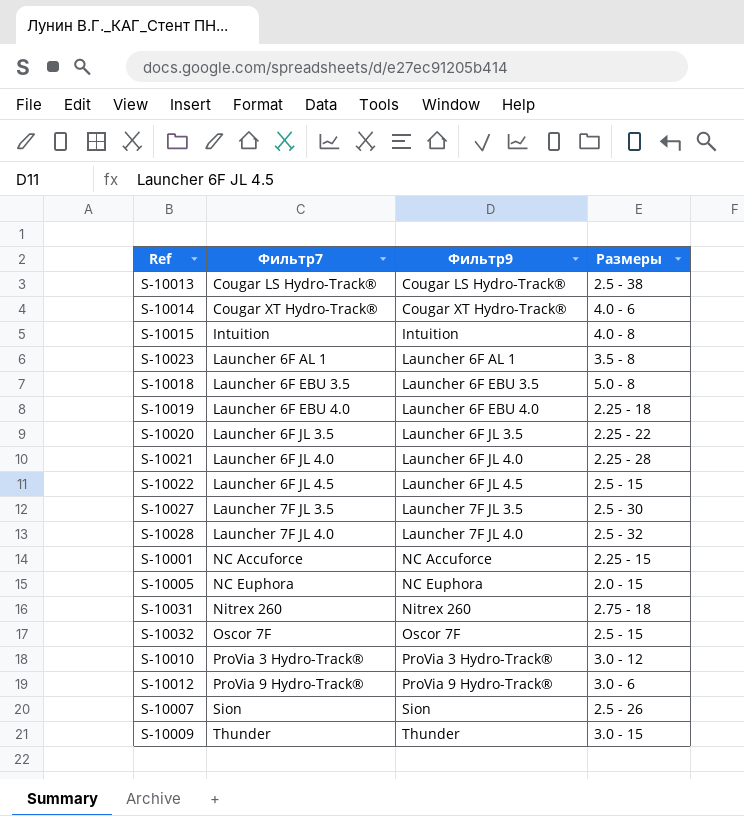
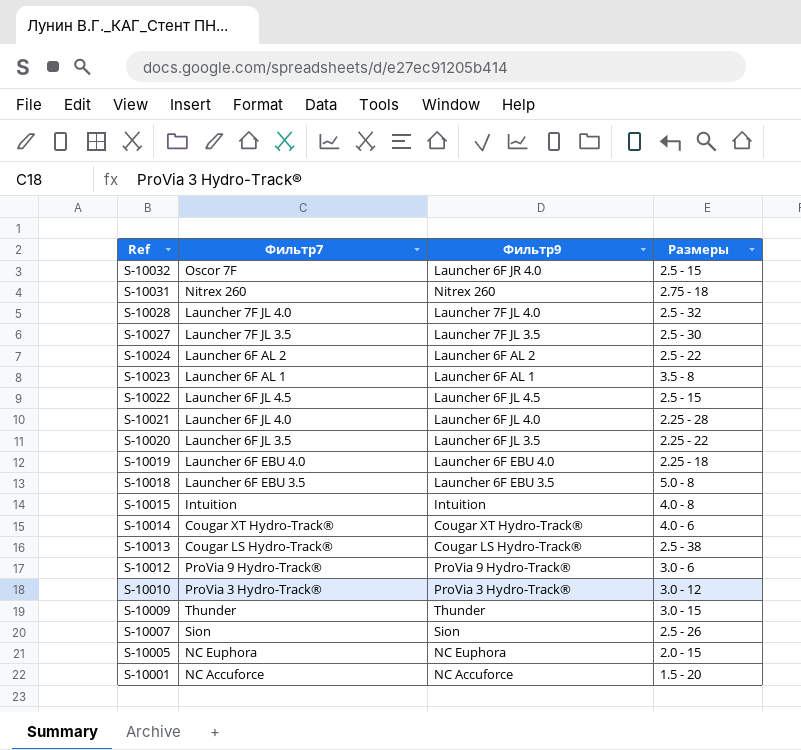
row order: Фильтр7 ascending -> Ref descending
S-10032 | Фильтр9: Oscor 7F -> Launcher 6F JR 4.0
row S-10024: none -> Launcher 6F AL 2 | Launcher 6F AL 2 | 2.5 - 22
S-10001 | Размеры: 2.25 - 15 -> 1.5 - 20

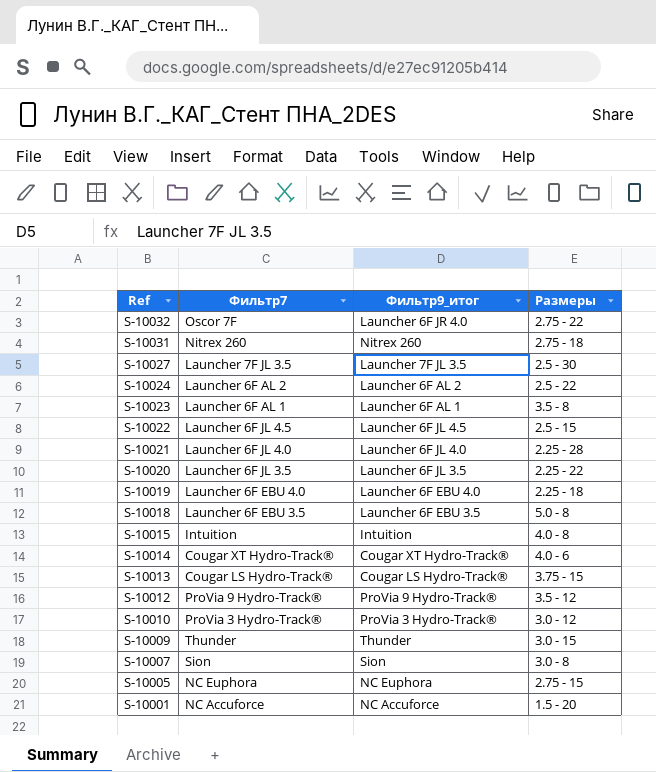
column name: Фильтр9 -> Фильтр9_итог
row S-10028: Launcher 7F JL 4.0 | Launcher 7F JL 4.0 | 2.5 - 32 -> none
S-10032 | Размеры: 2.5 - 15 -> 2.75 - 22
S-10013 | Размеры: 2.5 - 38 -> 3.75 - 15
S-10012 | Размеры: 3.0 - 6 -> 3.5 - 12
S-10007 | Размеры: 2.5 - 26 -> 3.0 - 8
S-10005 | Размеры: 2.0 - 15 -> 2.75 - 15

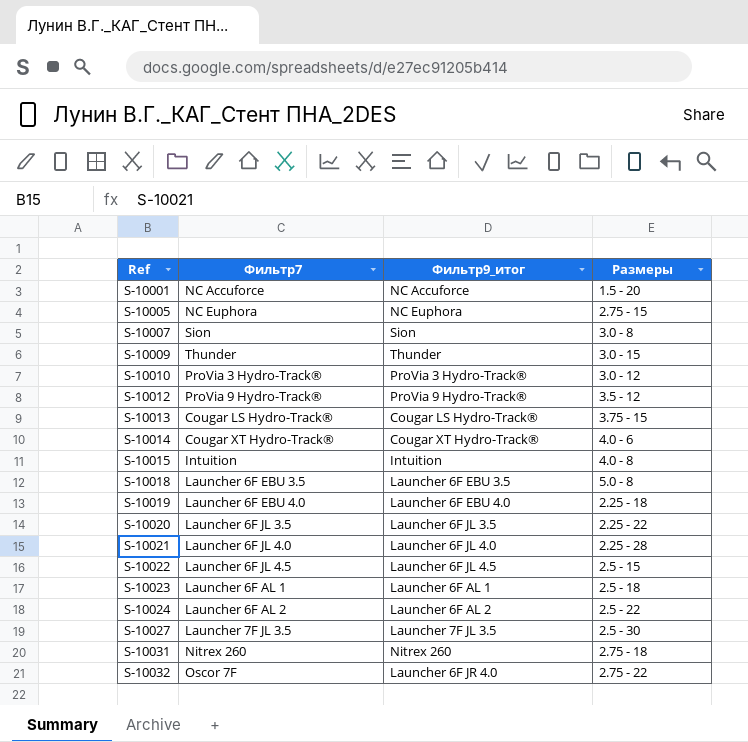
row order: Ref descending -> Ref ascending
S-10023 | Размеры: 3.5 - 8 -> 2.5 - 18

